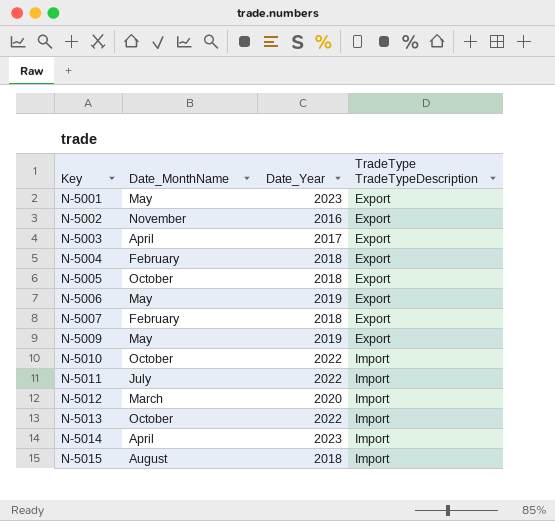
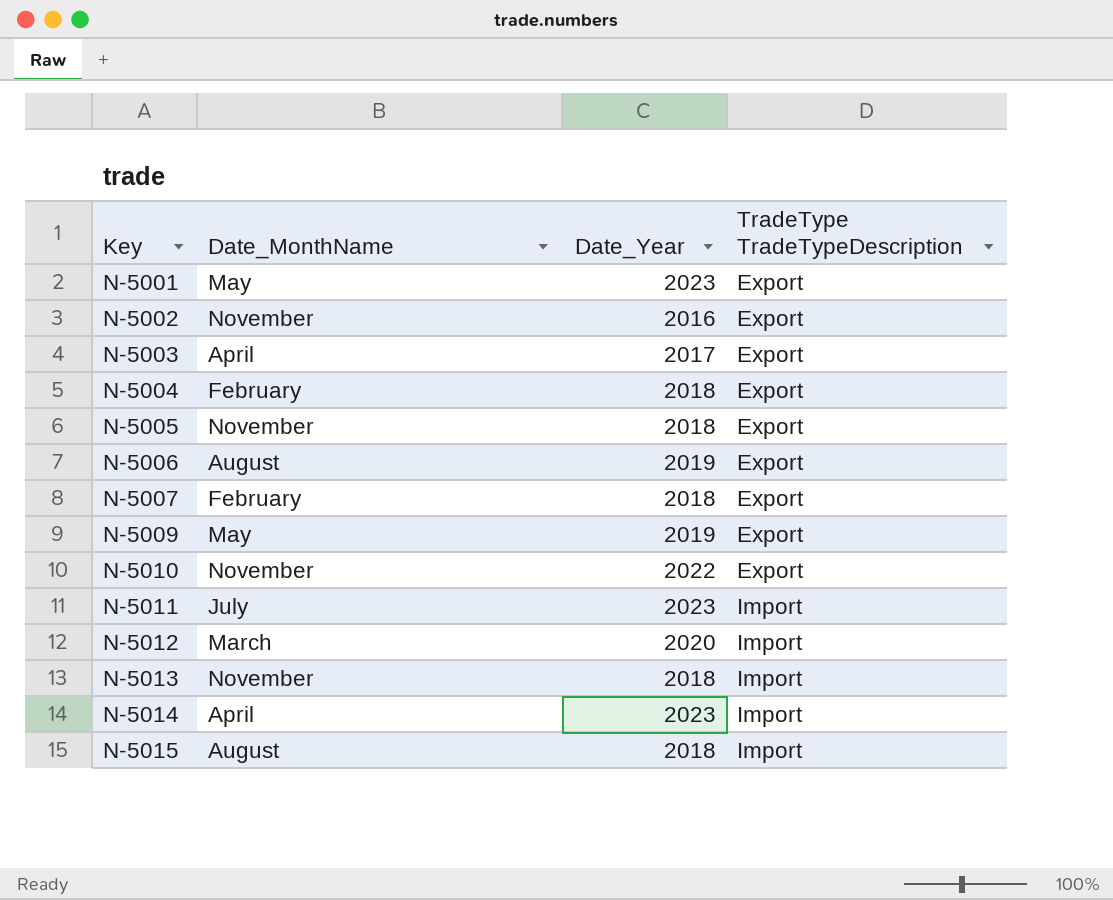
N-5005 | Date_MonthName: October -> November
N-5006 | Date_MonthName: May -> August
N-5010 | Date_MonthName: October -> November
N-5010 | TradeType TradeTypeDescription: Import -> Export
N-5011 | Date_Year: 2022 -> 2023
N-5013 | Date_MonthName: October -> November
N-5013 | Date_Year: 2022 -> 2018

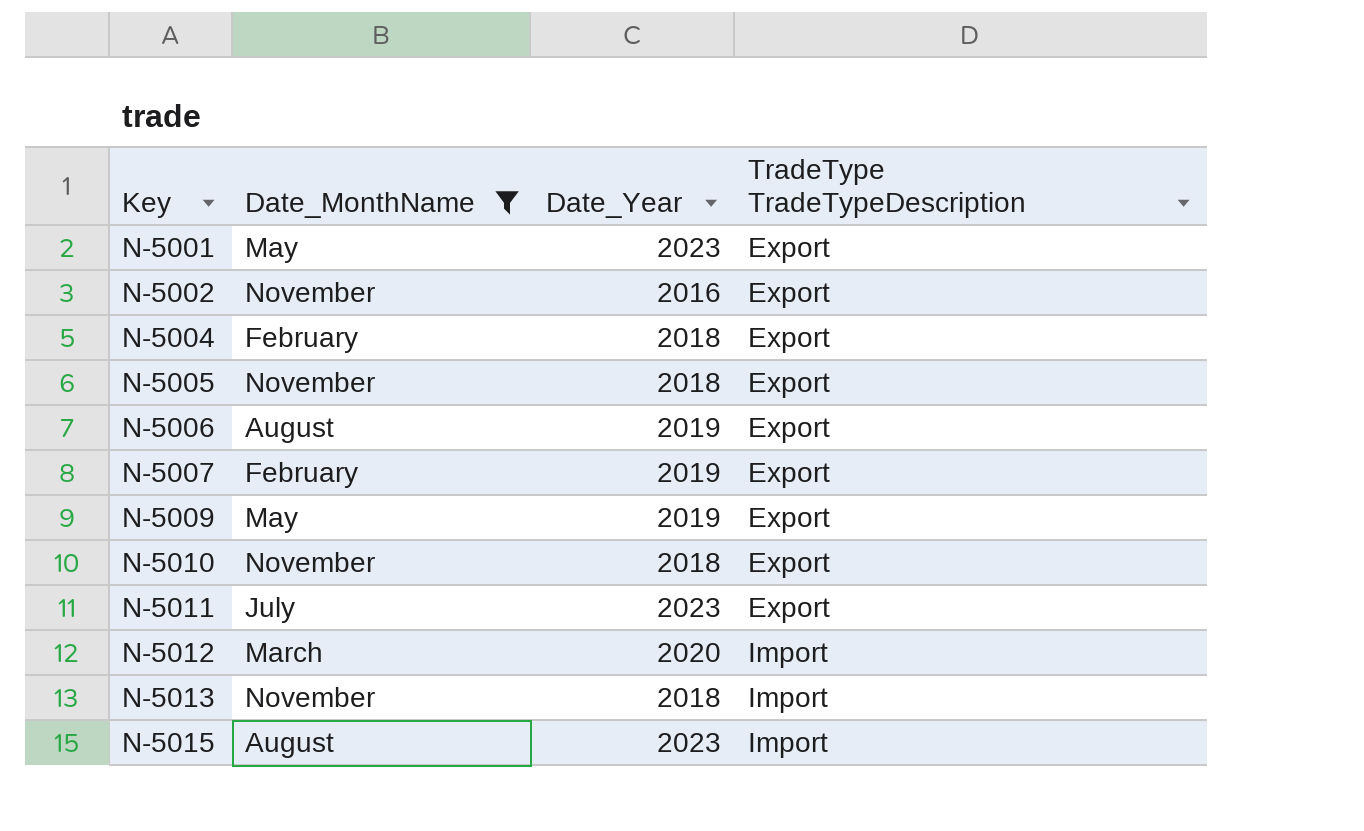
filter: none -> Date_MonthName != April
N-5007 | Date_Year: 2018 -> 2019
N-5010 | Date_Year: 2022 -> 2018
N-5011 | TradeType TradeTypeDescription: Import -> Export
N-5015 | Date_Year: 2018 -> 2023

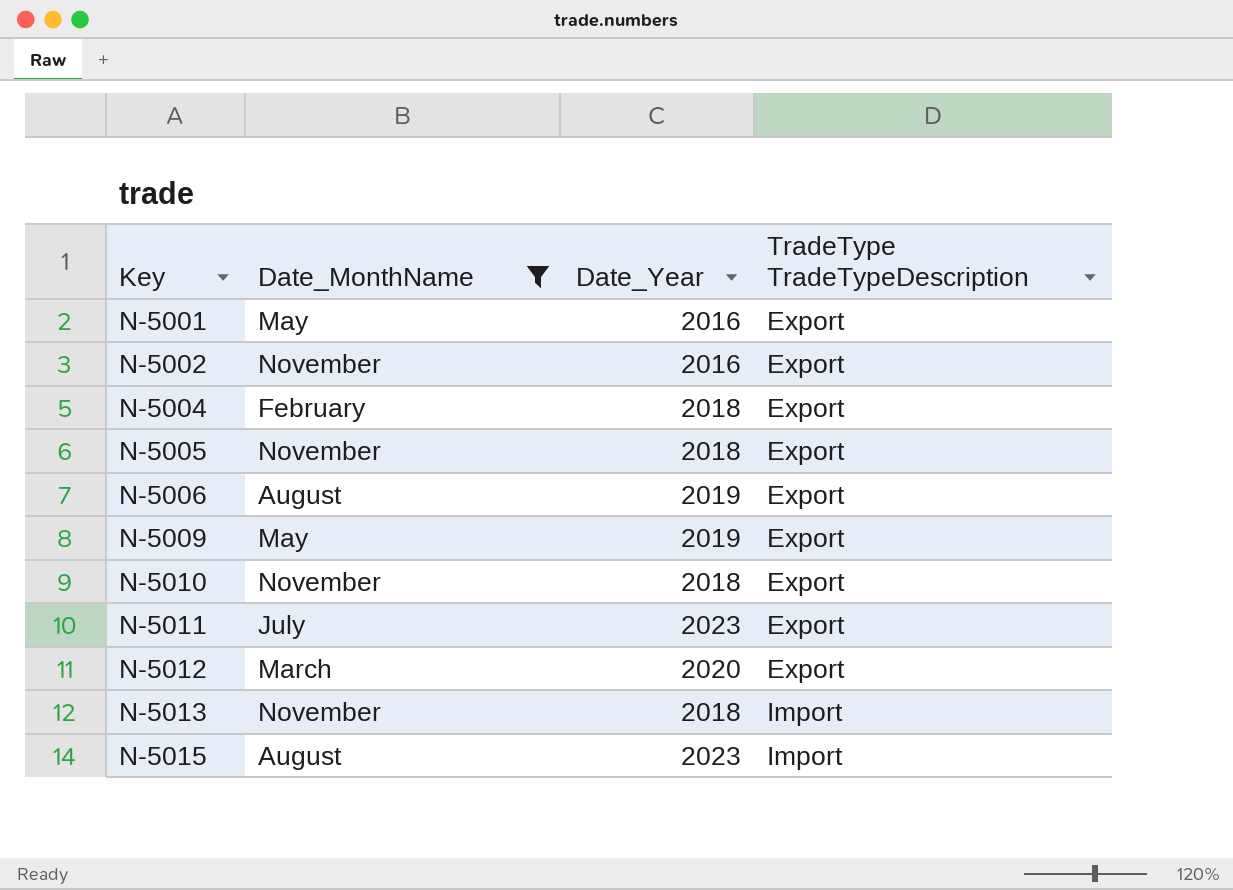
row N-5007: February | 2019 | Export -> none
N-5001 | Date_Year: 2023 -> 2016
N-5012 | TradeType TradeTypeDescription: Import -> Export

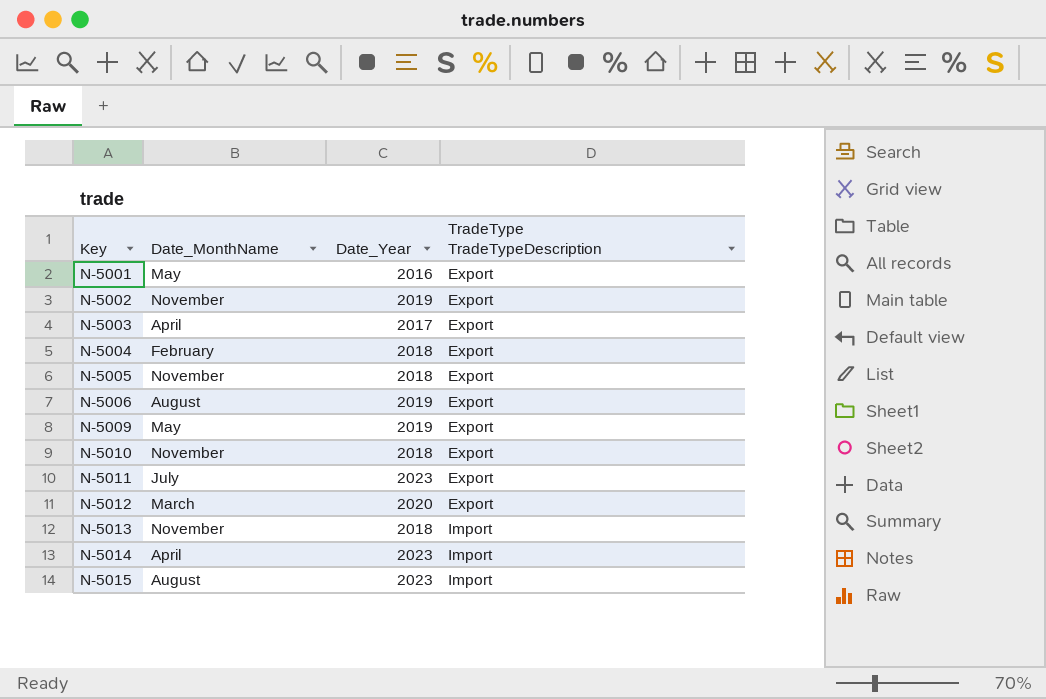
filter: Date_MonthName != April -> none
N-5002 | Date_Year: 2016 -> 2019

